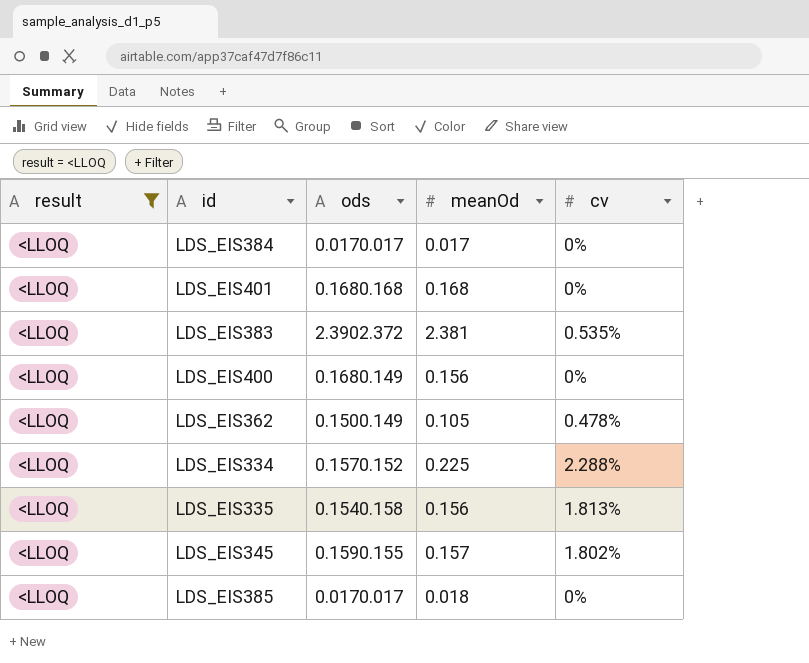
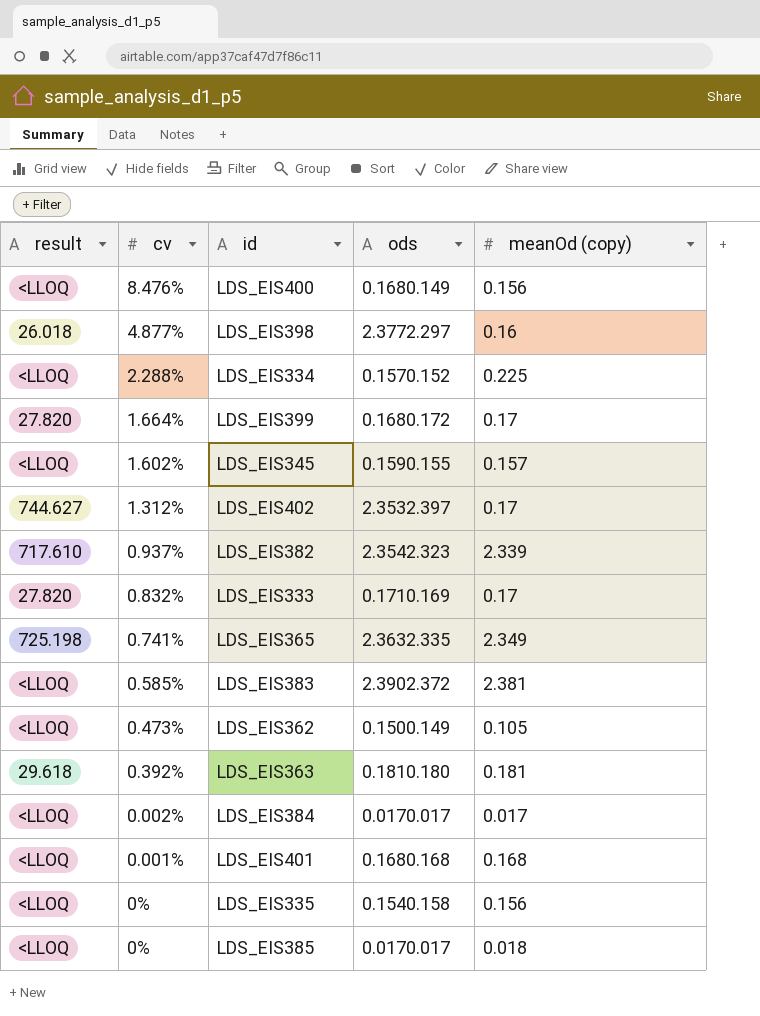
filter: result = <LLOQ -> none
row order: none -> cv descending
column cv | position: 5 -> 2
column name: meanOd -> meanOd (copy)
LDS_EIS400 | cv: 0% -> 8.476%
LDS_EIS345 | cv: 1.802% -> 1.602%
LDS_EIS383 | cv: 0.535% -> 0.585%
LDS_EIS362 | cv: 0.478% -> 0.473%
LDS_EIS384 | cv: 0% -> 0.002%
LDS_EIS401 | cv: 0% -> 0.001%
LDS_EIS335 | cv: 1.813% -> 0%

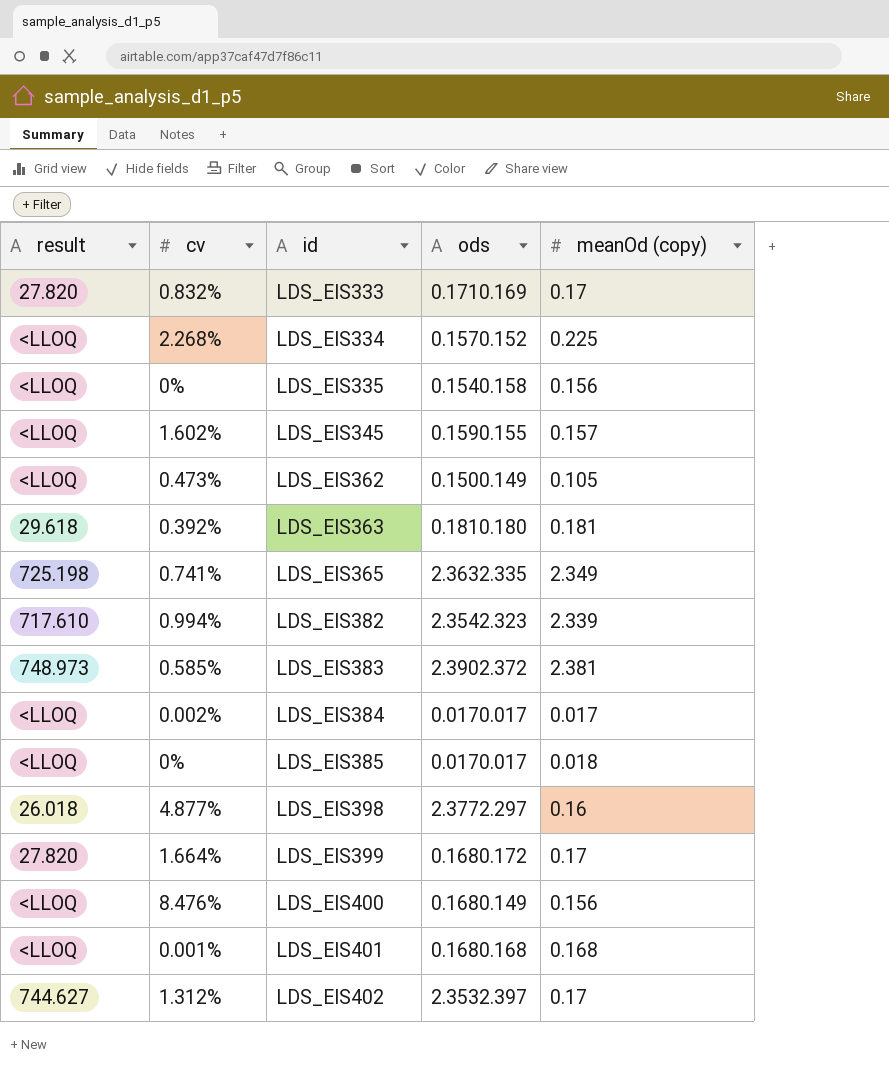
row order: cv descending -> id ascending
LDS_EIS334 | cv: 2.288% -> 2.268%
LDS_EIS382 | cv: 0.937% -> 0.994%
LDS_EIS383 | result: <LLOQ -> 748.973

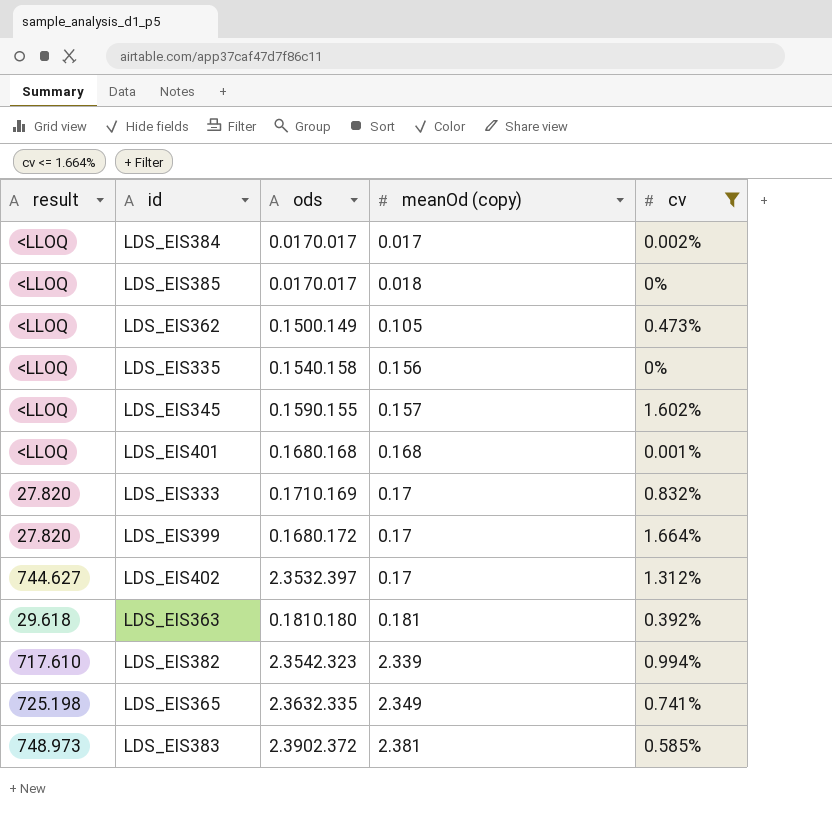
filter: none -> cv <= 1.664%
row order: id ascending -> meanOd (copy) ascending
column cv | position: 2 -> 5

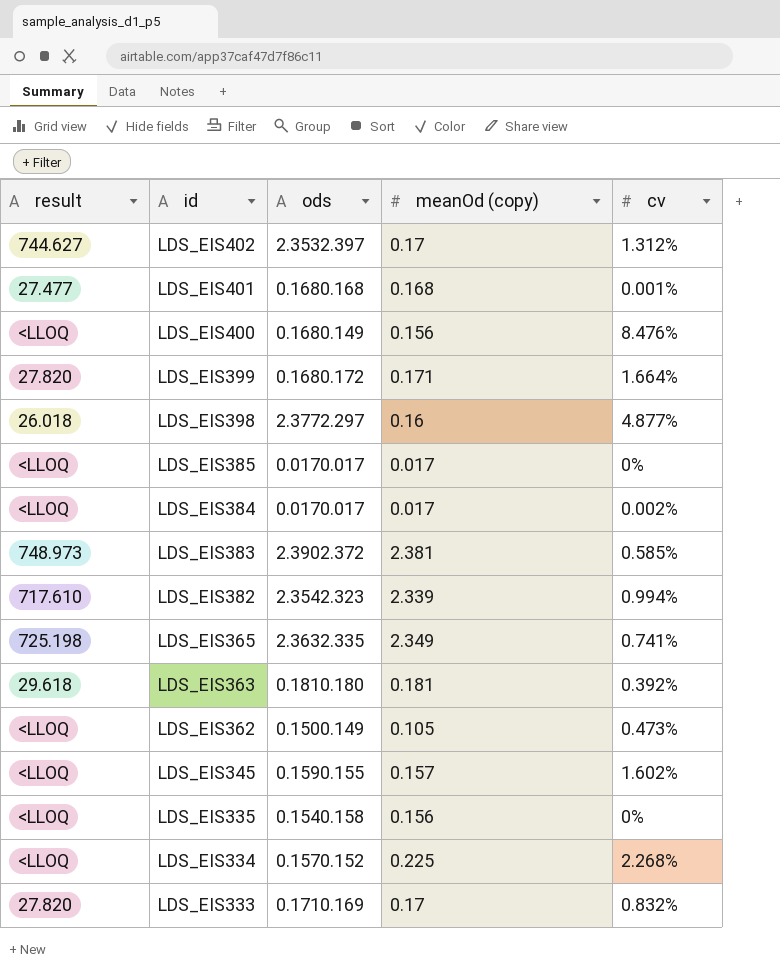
filter: cv <= 1.664% -> none
row order: meanOd (copy) ascending -> id descending
LDS_EIS401 | result: <LLOQ -> 27.477
LDS_EIS399 | meanOd (copy): 0.17 -> 0.171
LDS_EIS385 | meanOd (copy): 0.018 -> 0.017

